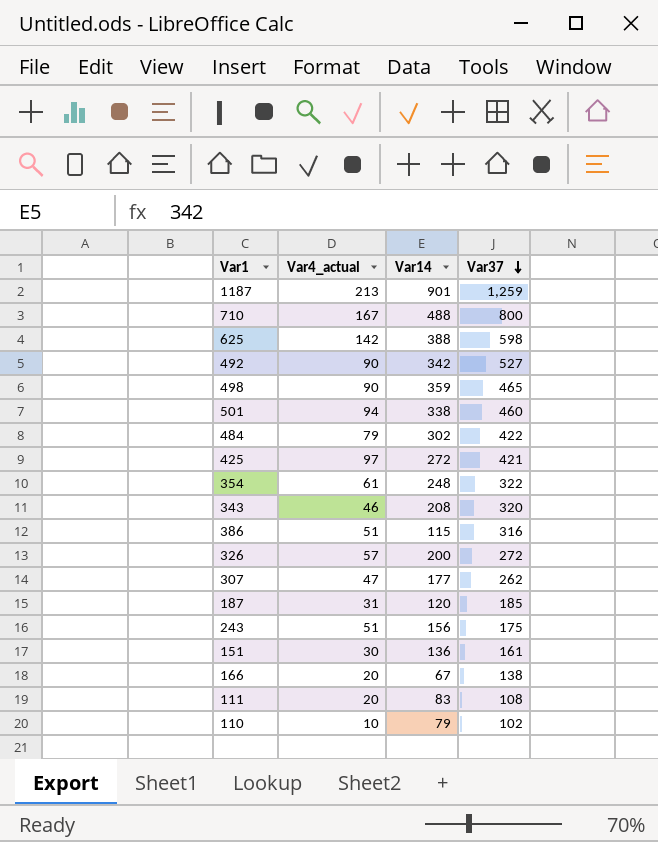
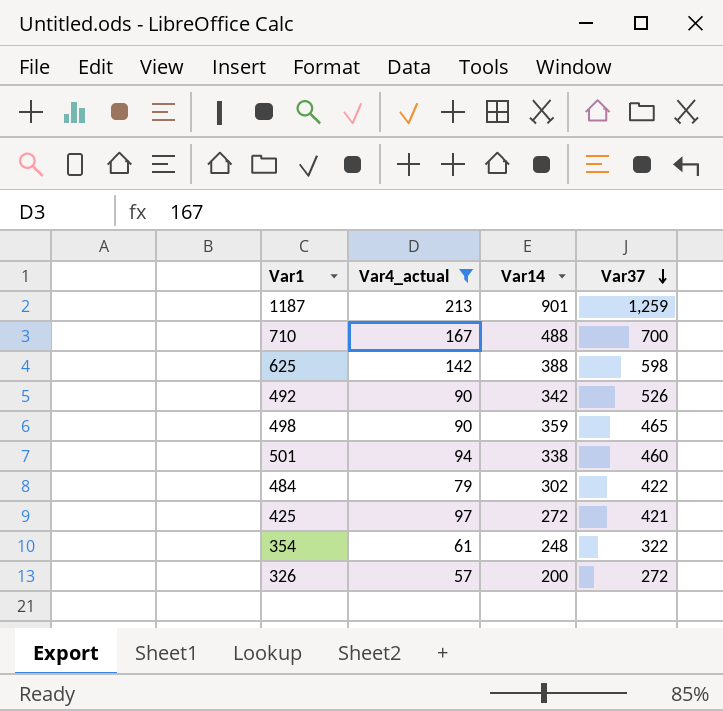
filter: none -> Var4_actual >= 57
710 | Var37: 800 -> 700
492 | Var37: 527 -> 526

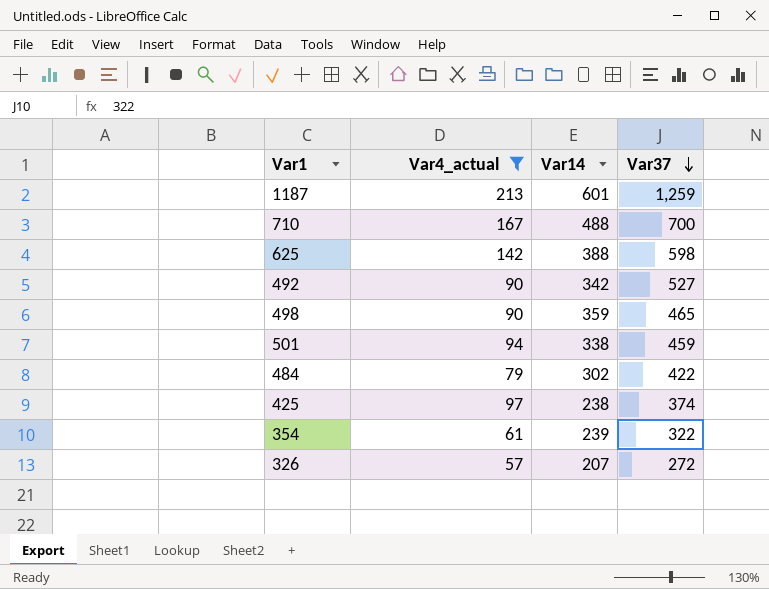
1187 | Var14: 901 -> 601
492 | Var37: 526 -> 527
501 | Var37: 460 -> 459
425 | Var14: 272 -> 238
425 | Var37: 421 -> 374
354 | Var14: 248 -> 239
326 | Var14: 200 -> 207

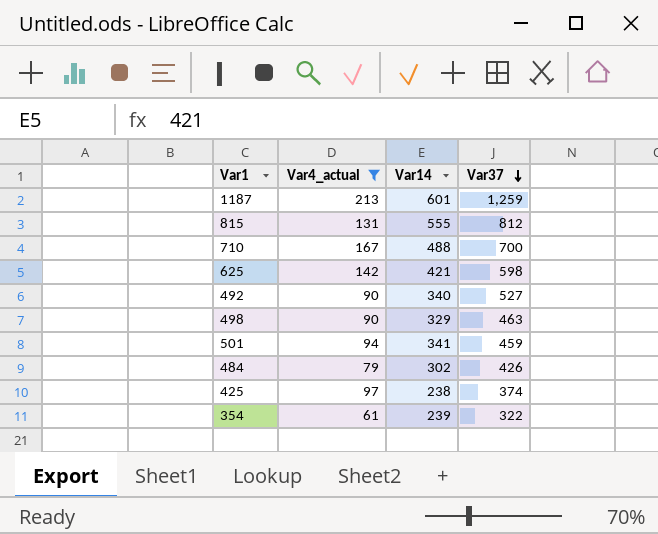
row 326: 57 | 207 | 272 -> none
row 815: none -> 131 | 555 | 812
625 | Var14: 388 -> 421
492 | Var14: 342 -> 340
498 | Var14: 359 -> 329
498 | Var37: 465 -> 463
501 | Var14: 338 -> 341
484 | Var37: 422 -> 426

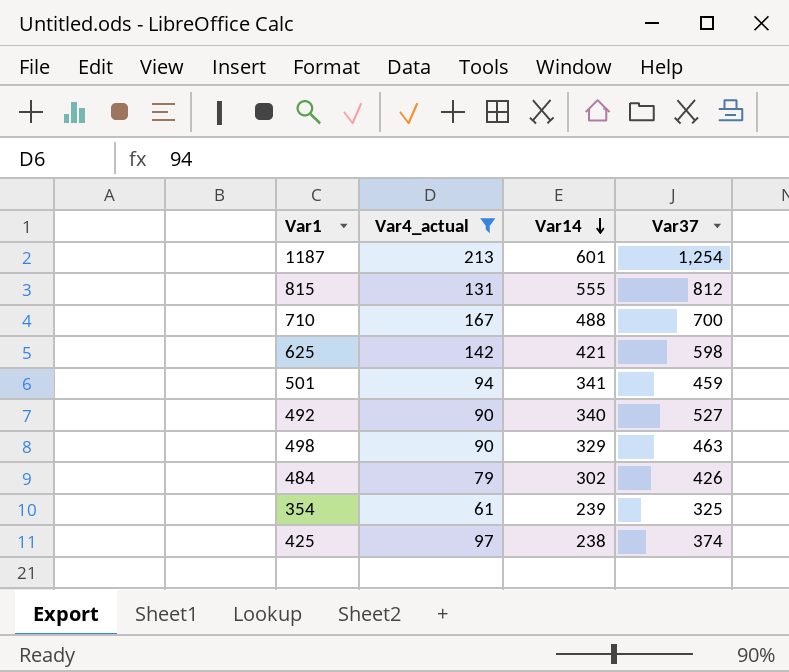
row order: Var37 descending -> Var14 descending
1187 | Var37: 1,259 -> 1,254
354 | Var37: 322 -> 325

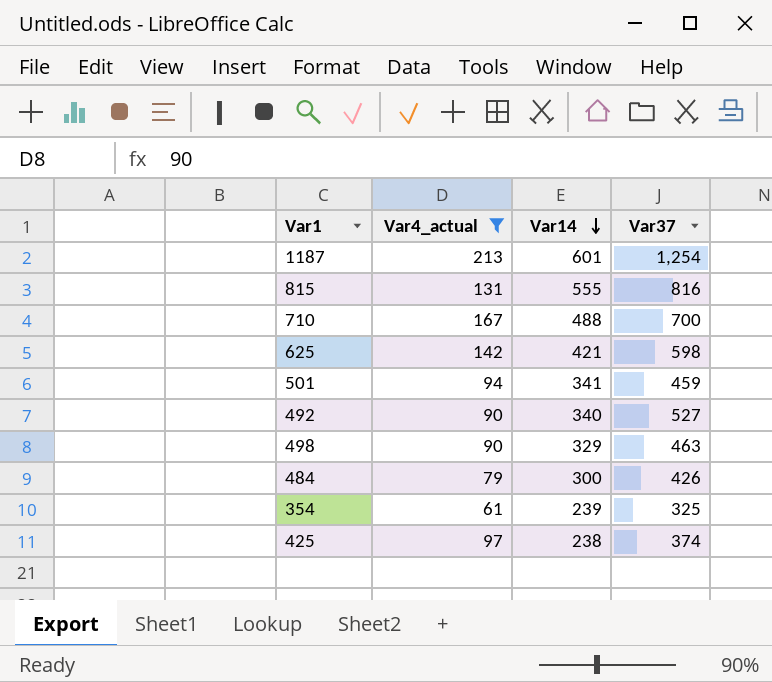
815 | Var37: 812 -> 816
484 | Var14: 302 -> 300

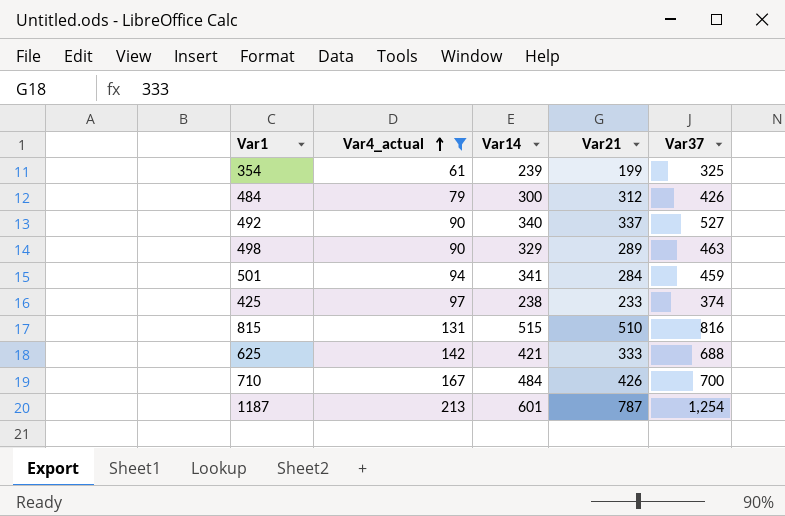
row order: Var14 descending -> Var4_actual ascending
column Var21 | position: none -> 4
815 | Var14: 555 -> 515
625 | Var37: 598 -> 688
710 | Var14: 488 -> 484

